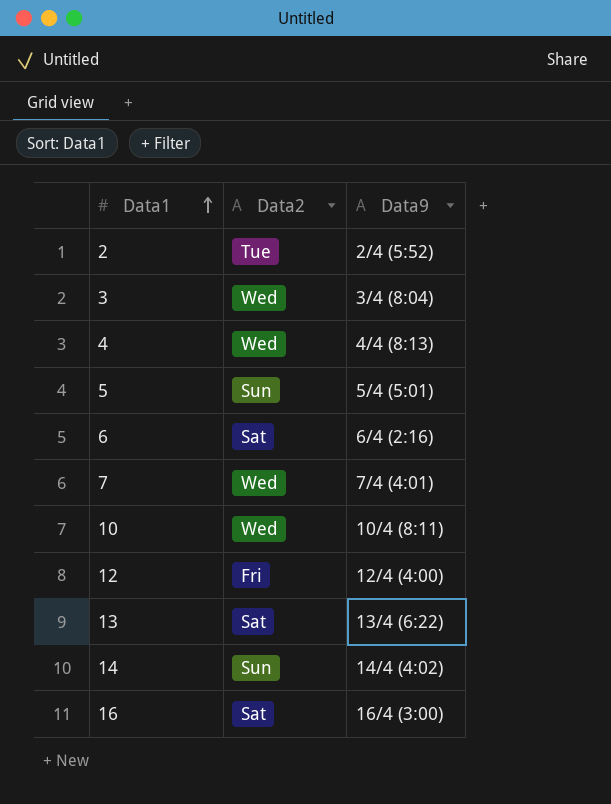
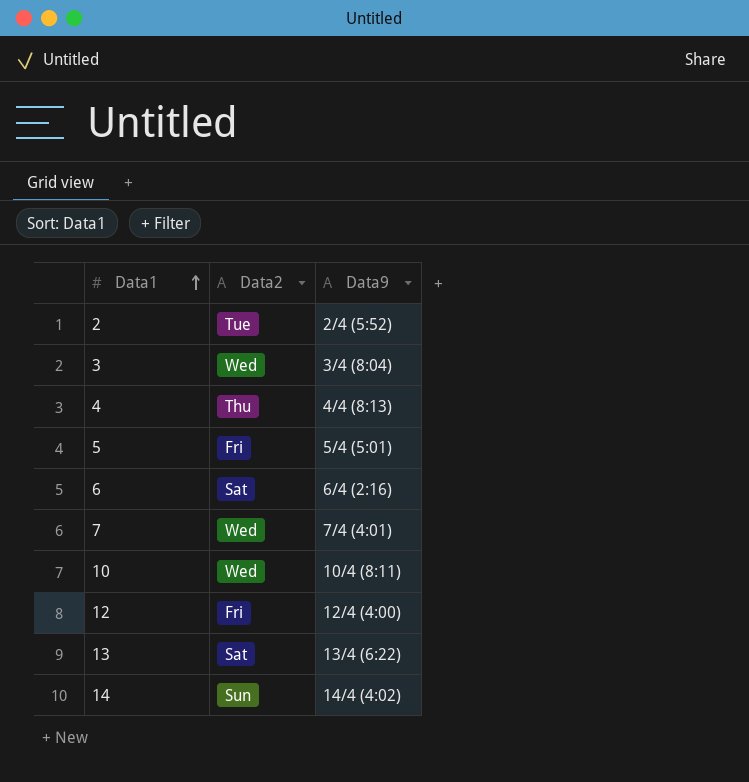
row 16: Sat | 16/4 (3:00) -> none
4 | Data2: Wed -> Thu
5 | Data2: Sun -> Fri

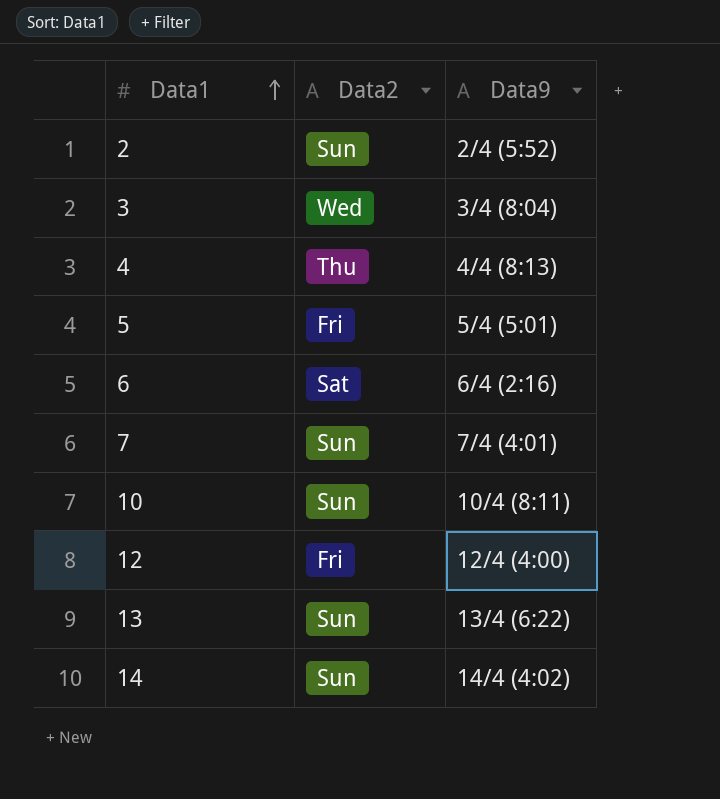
2 | Data2: Tue -> Sun
7 | Data2: Wed -> Sun
10 | Data2: Wed -> Sun
13 | Data2: Sat -> Sun

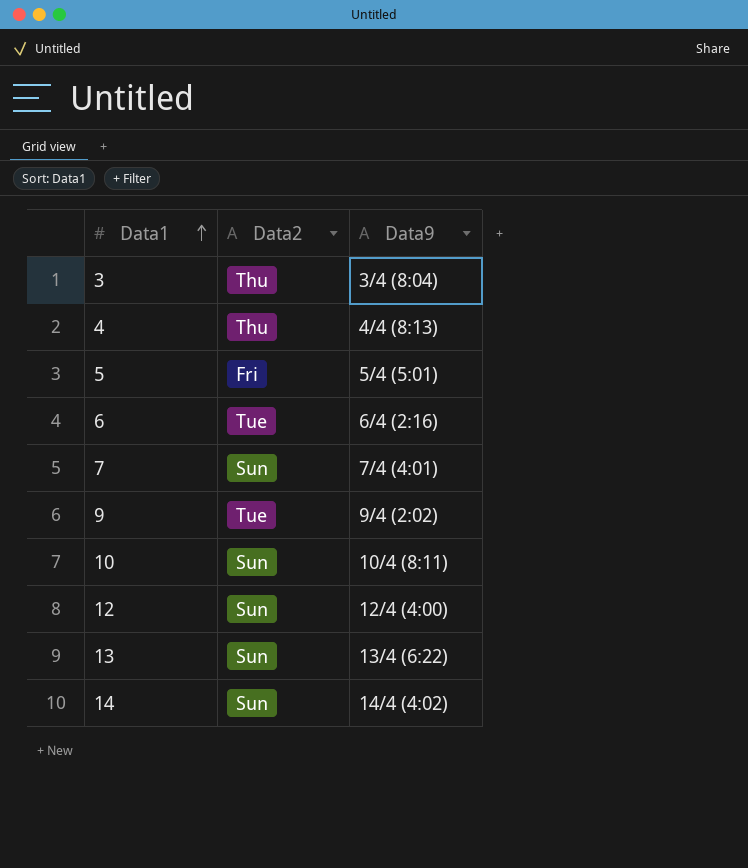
row 2: Sun | 2/4 (5:52) -> none
3 | Data2: Wed -> Thu
6 | Data2: Sat -> Tue
row 9: none -> Tue | 9/4 (2:02)
12 | Data2: Fri -> Sun

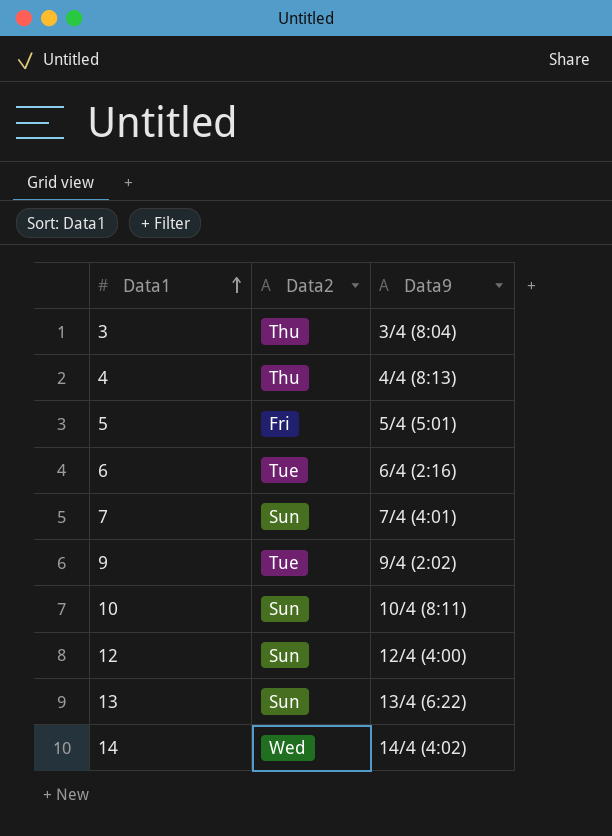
14 | Data2: Sun -> Wed

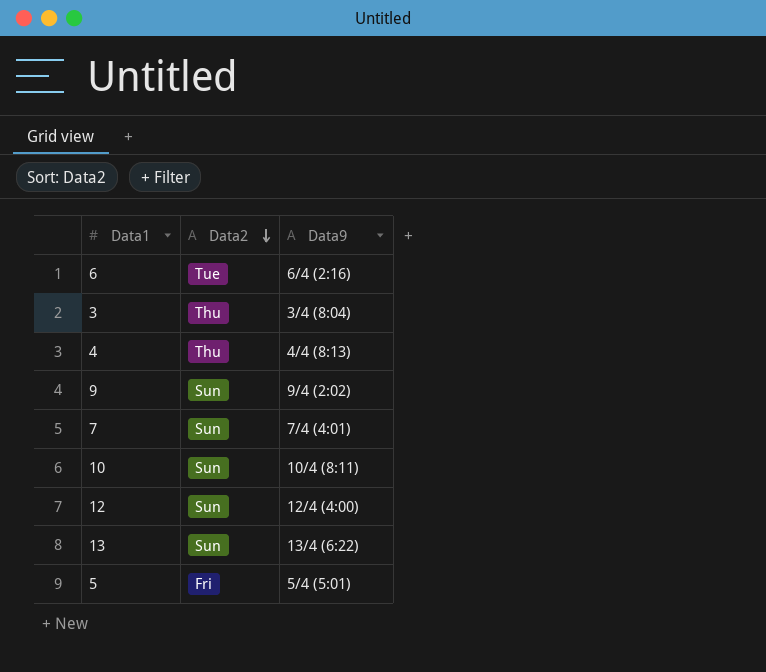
row order: Data1 ascending -> Data2 descending
row 14: Wed | 14/4 (4:02) -> none
9 | Data2: Tue -> Sun

